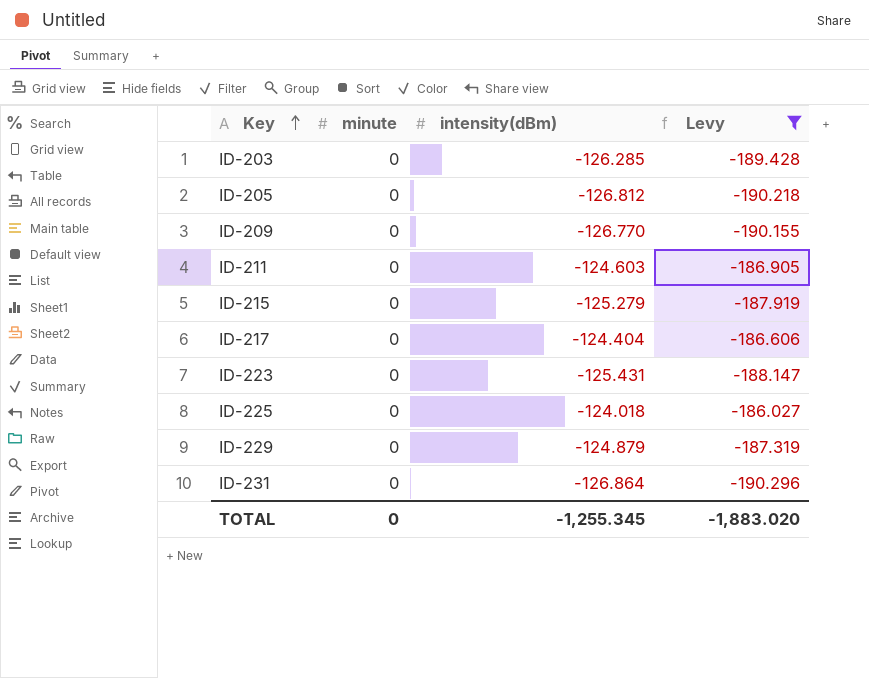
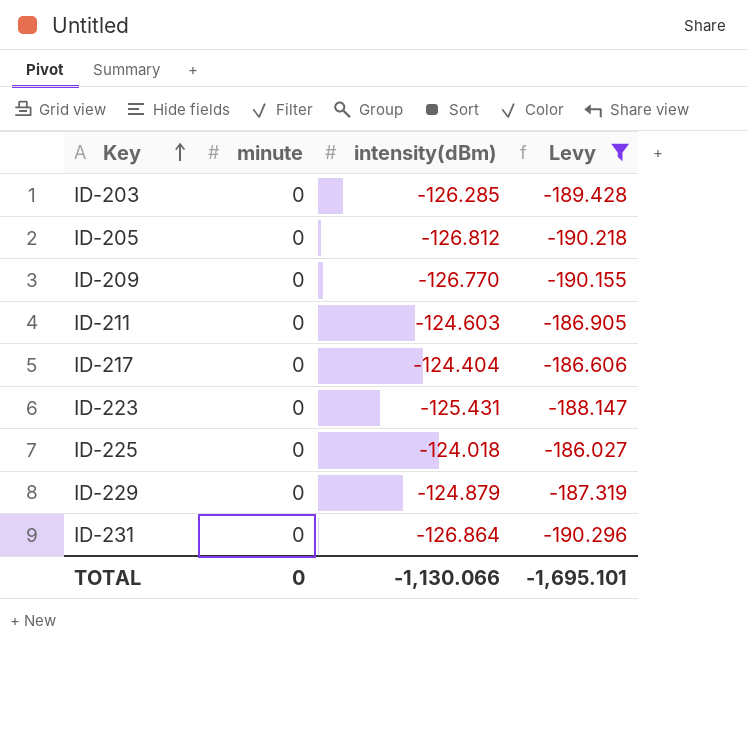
row ID-215: 0 | -125.279 | -187.919 -> none
TOTAL | intensity(dBm): -1,255.345 -> -1,130.066
TOTAL | Levy: -1,883.020 -> -1,695.101

